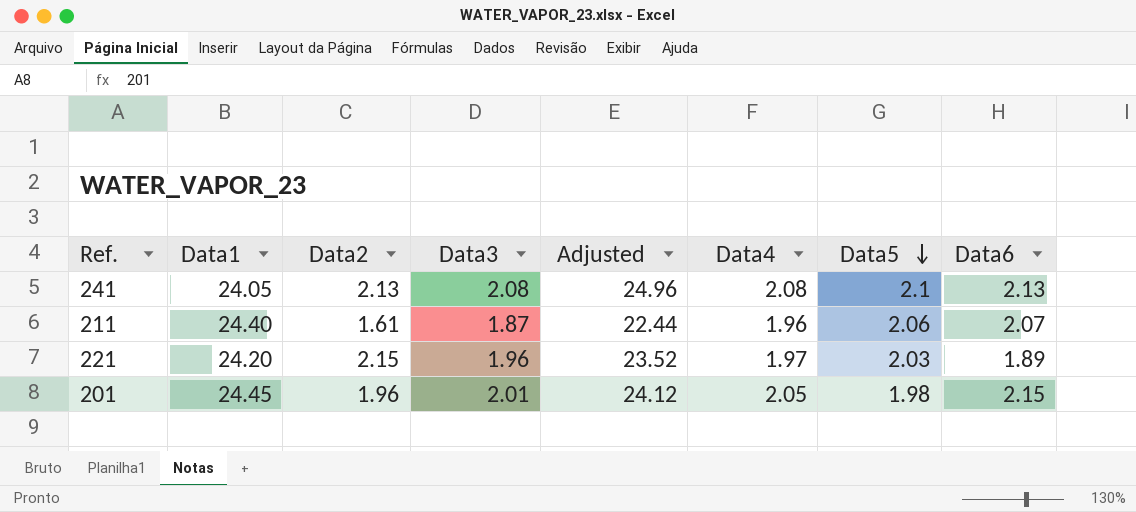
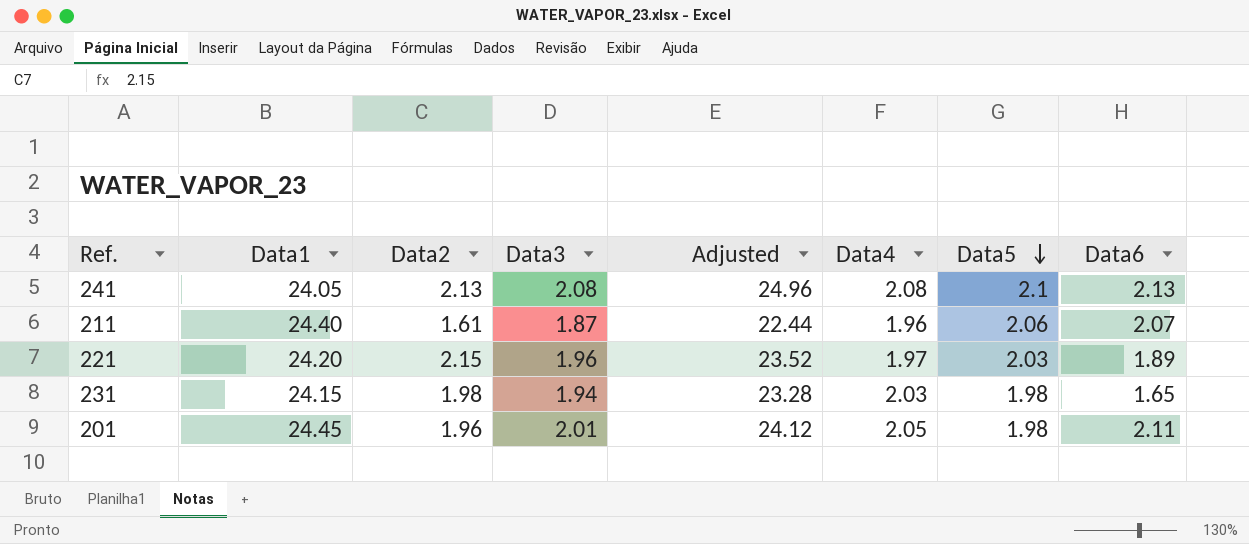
row 231: none -> 24.15 | 1.98 | 1.94 | 23.28 | 2.03 | 1.98 | 1.65
201 | Data6: 2.15 -> 2.11

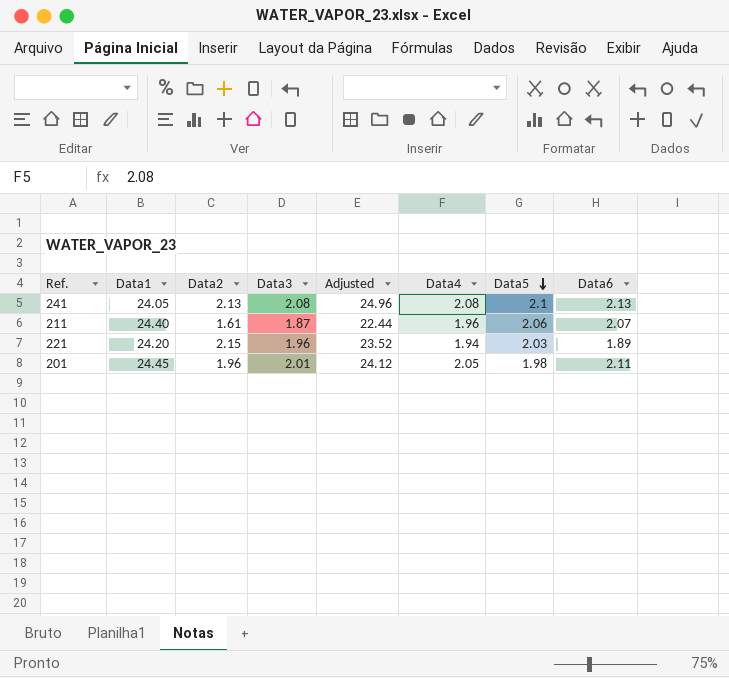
row 231: 24.15 | 1.98 | 1.94 | 23.28 | 2.03 | 1.98 | 1.65 -> none
221 | Data4: 1.97 -> 1.94

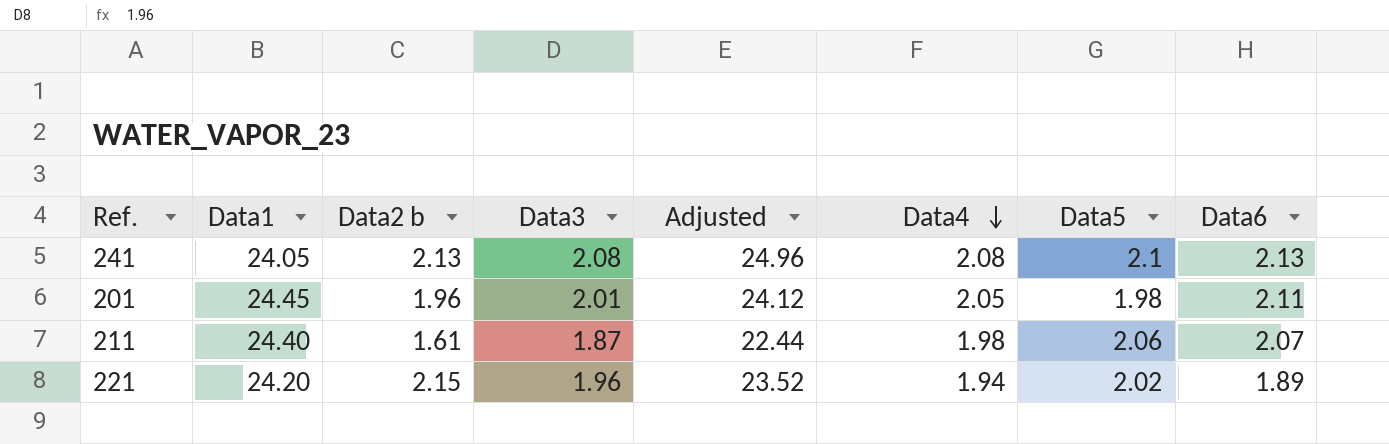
row order: Data5 descending -> Data4 descending
column name: Data2 -> Data2 b
211 | Data4: 1.96 -> 1.98
221 | Data5: 2.03 -> 2.02

